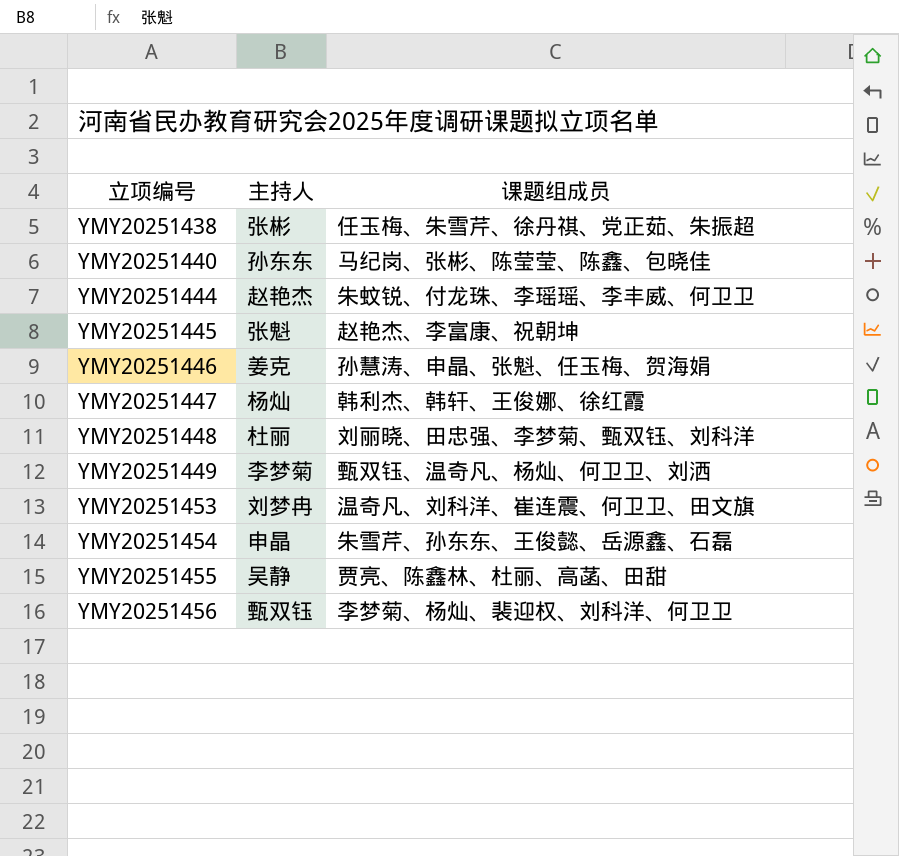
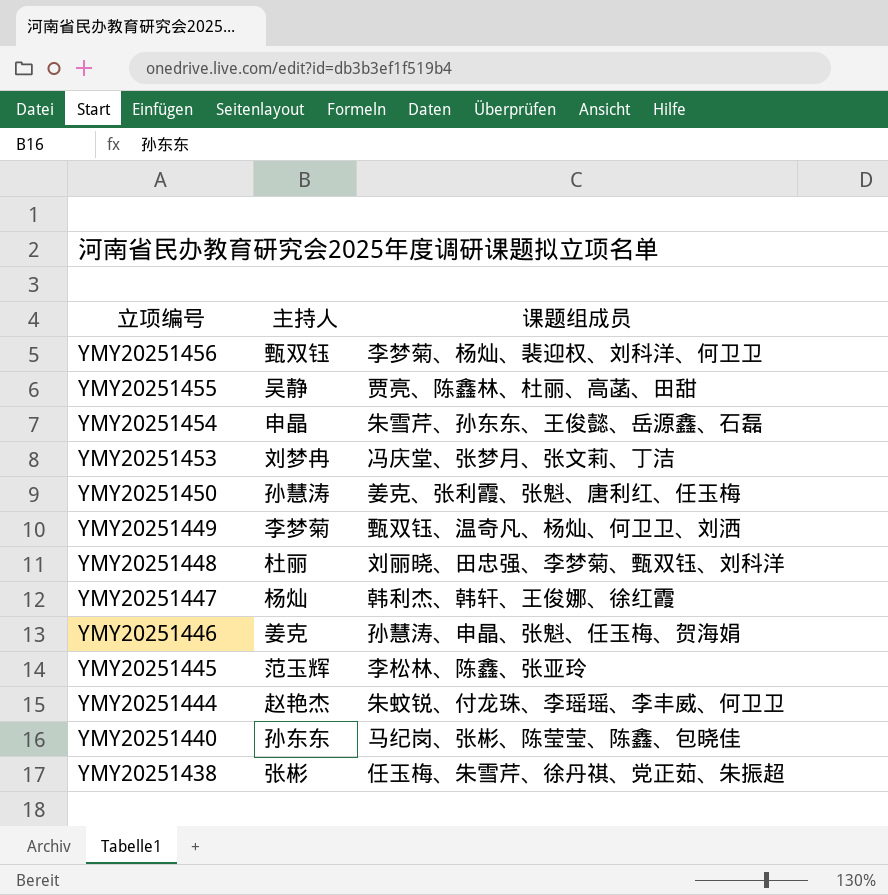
row order: 立项编号 ascending -> 立项编号 descending
YMY20251453 | 课题组成员: 温奇凡、刘科洋、崔连震、何卫卫、田文旗 -> 冯庆堂、张梦月、张文莉、丁洁
row YMY20251450: none -> 孙慧涛 | 姜克、张利霞、张魁、唐利红、任玉梅
YMY20251445 | 主持人: 张魁 -> 范玉辉
YMY20251445 | 课题组成员: 赵艳杰、李富康、祝朝坤 -> 李松林、陈鑫、张亚玲

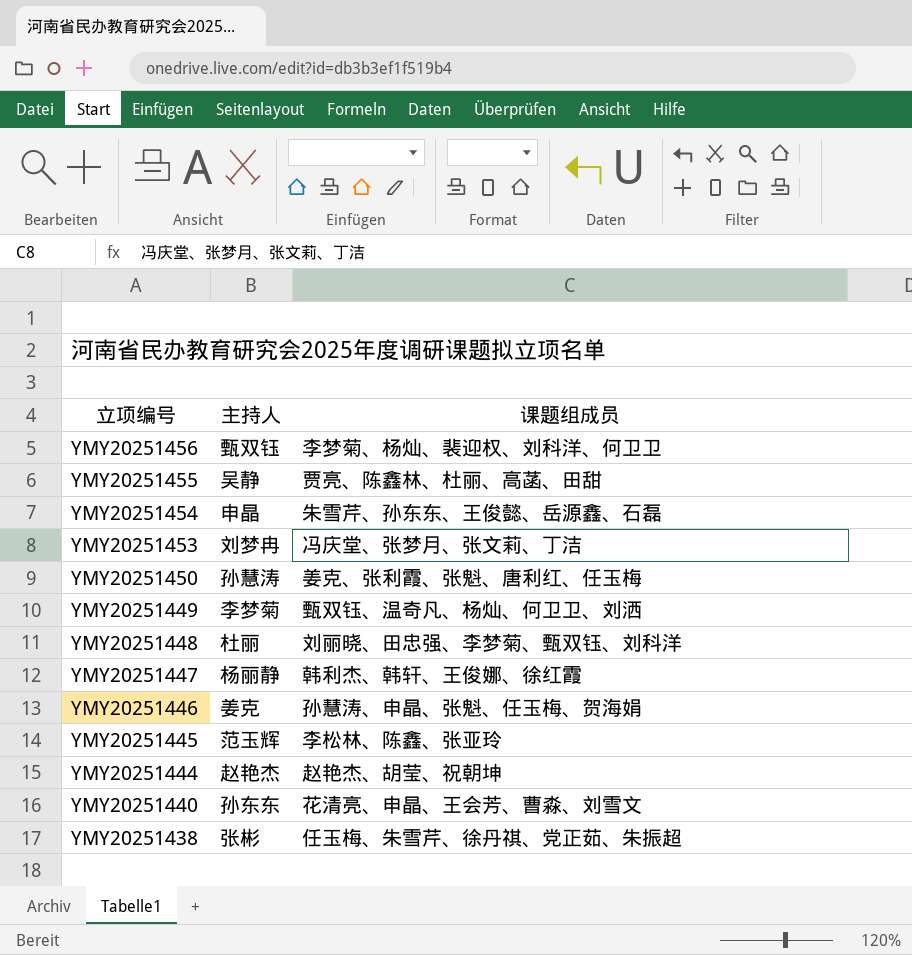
YMY20251447 | 主持人: 杨灿 -> 杨丽静
YMY20251444 | 课题组成员: 朱蚊锐、付龙珠、李瑶瑶、李丰威、何卫卫 -> 赵艳杰、胡莹、祝朝坤
YMY20251440 | 课题组成员: 马纪岗、张彬、陈莹莹、陈鑫、包晓佳 -> 花清亮、申晶、王会芳、曹淼、刘雪文

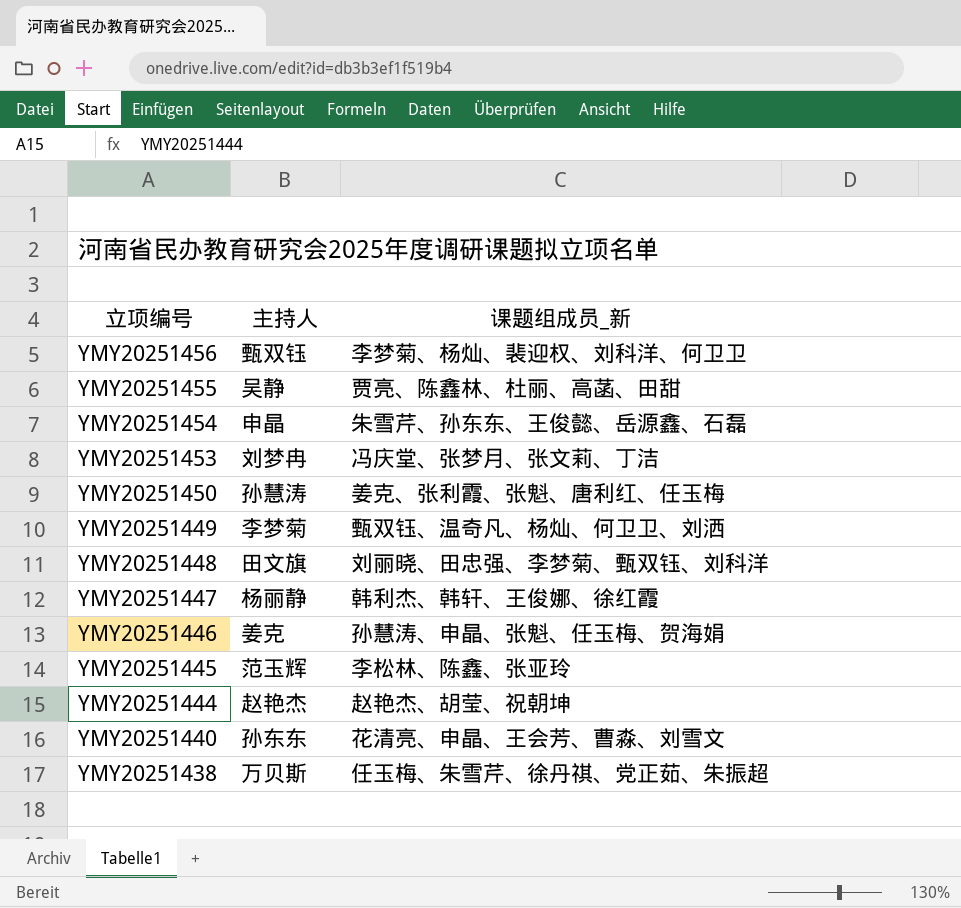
column name: 课题组成员 -> 课题组成员_新
YMY20251448 | 主持人: 杜丽 -> 田文旗
YMY20251438 | 主持人: 张彬 -> 万贝斯

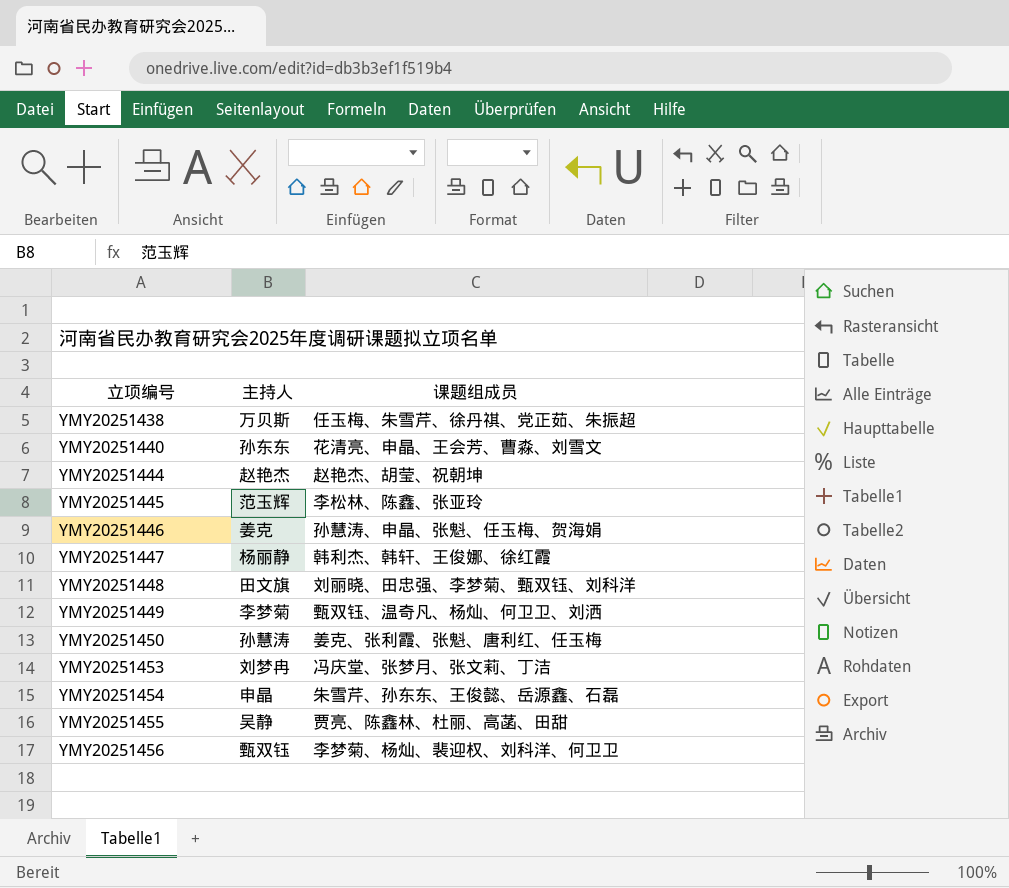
row order: 立项编号 descending -> 立项编号 ascending
column name: 课题组成员_新 -> 课题组成员

